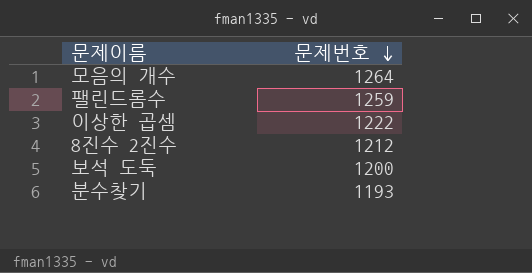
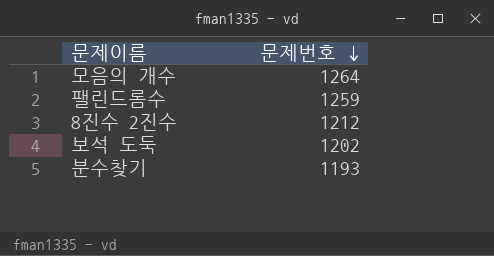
row 이상한 곱셈: 1222 -> none
보석 도둑 | 문제번호: 1200 -> 1202

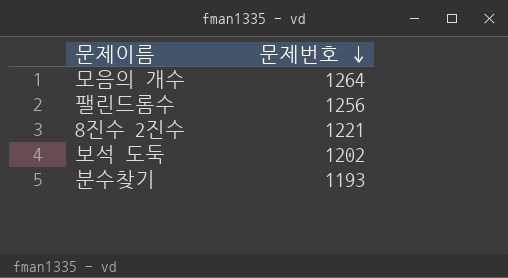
팰린드롬수 | 문제번호: 1259 -> 1256
8진수 2진수 | 문제번호: 1212 -> 1221

